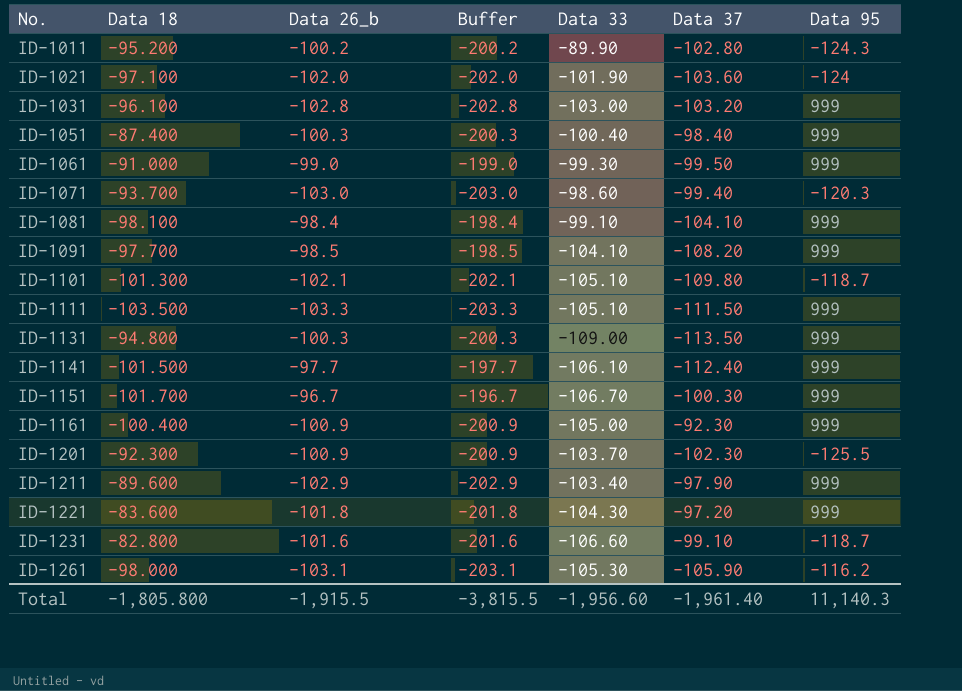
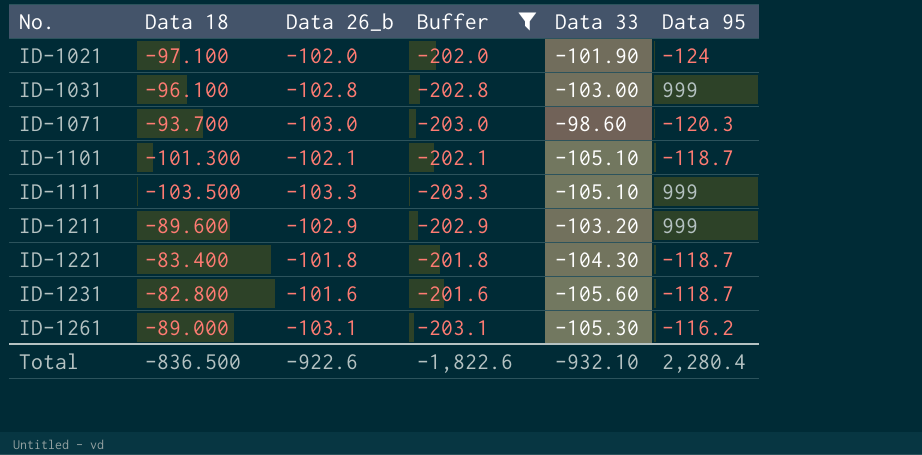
filter: none -> Buffer <= -201.6
column Data 37 | position: 6 -> none
ID-1211 | Data 33: -103.40 -> -103.20
ID-1221 | Data 18: -83.600 -> -83.400
ID-1221 | Data 95: 999 -> -118.7
ID-1231 | Data 33: -106.60 -> -105.60
ID-1261 | Data 18: -98.000 -> -89.000
Total | Data 18: -1,805.800 -> -836.500
Total | Data 26_b: -1,915.5 -> -922.6
Total | Buffer: -3,815.5 -> -1,822.6
Total | Data 33: -1,956.60 -> -932.10
Total | Data 95: 11,140.3 -> 2,280.4

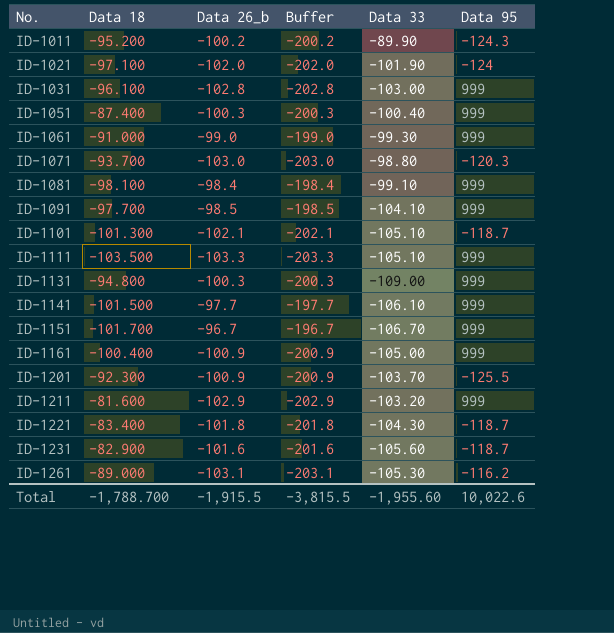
filter: Buffer <= -201.6 -> none
ID-1071 | Data 33: -98.60 -> -98.80
ID-1211 | Data 18: -89.600 -> -81.600
ID-1231 | Data 18: -82.800 -> -82.900
Total | Data 18: -836.500 -> -1,788.700
Total | Data 26_b: -922.6 -> -1,915.5
Total | Buffer: -1,822.6 -> -3,815.5
Total | Data 33: -932.10 -> -1,955.60
Total | Data 95: 2,280.4 -> 10,022.6

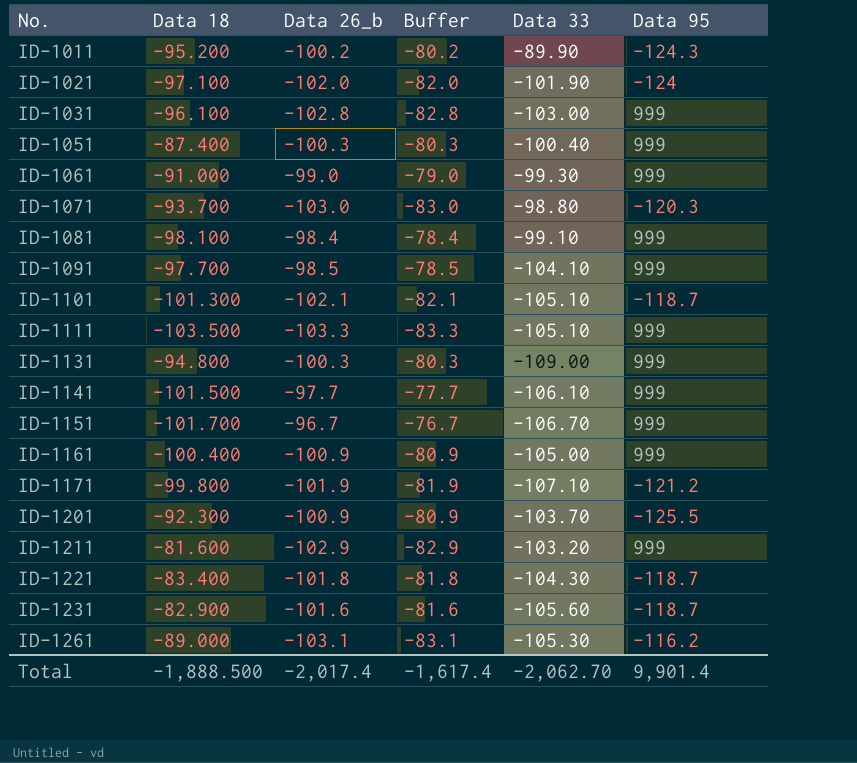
column Buffer | formula: [Data 26_b] - 100 -> [Data 26_b] + 20
row ID-1171: none -> -99.800 | -101.9 | -81.9 | -107.10 | -121.2
Total | Data 18: -1,788.700 -> -1,888.500
Total | Data 26_b: -1,915.5 -> -2,017.4
Total | Buffer: -3,815.5 -> -1,617.4
Total | Data 33: -1,955.60 -> -2,062.70
Total | Data 95: 10,022.6 -> 9,901.4

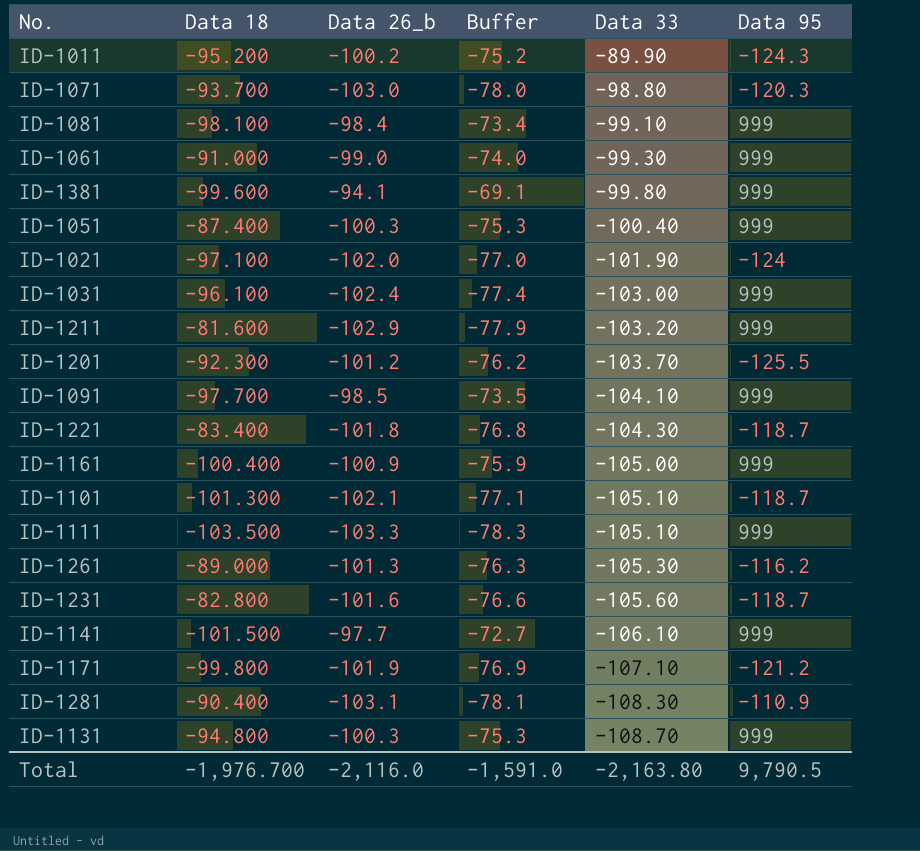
row order: No. ascending -> Data 33 descending
column Buffer | formula: [Data 26_b] + 20 -> [Data 26_b] + 25
row ID-1151: -101.700 | -96.7 | -76.7 | -106.70 | 999 -> none
row ID-1381: none -> -99.600 | -94.1 | -69.1 | -99.80 | 999
ID-1031 | Data 26_b: -102.8 -> -102.4
ID-1201 | Data 26_b: -100.9 -> -101.2
ID-1261 | Data 26_b: -103.1 -> -101.3
ID-1231 | Data 18: -82.900 -> -82.800
row ID-1281: none -> -90.400 | -103.1 | -78.1 | -108.30 | -110.9
ID-1131 | Data 33: -109.00 -> -108.70
Total | Data 18: -1,888.500 -> -1,976.700
Total | Data 26_b: -2,017.4 -> -2,116.0
Total | Buffer: -1,617.4 -> -1,591.0
Total | Data 33: -2,062.70 -> -2,163.80
Total | Data 95: 9,901.4 -> 9,790.5

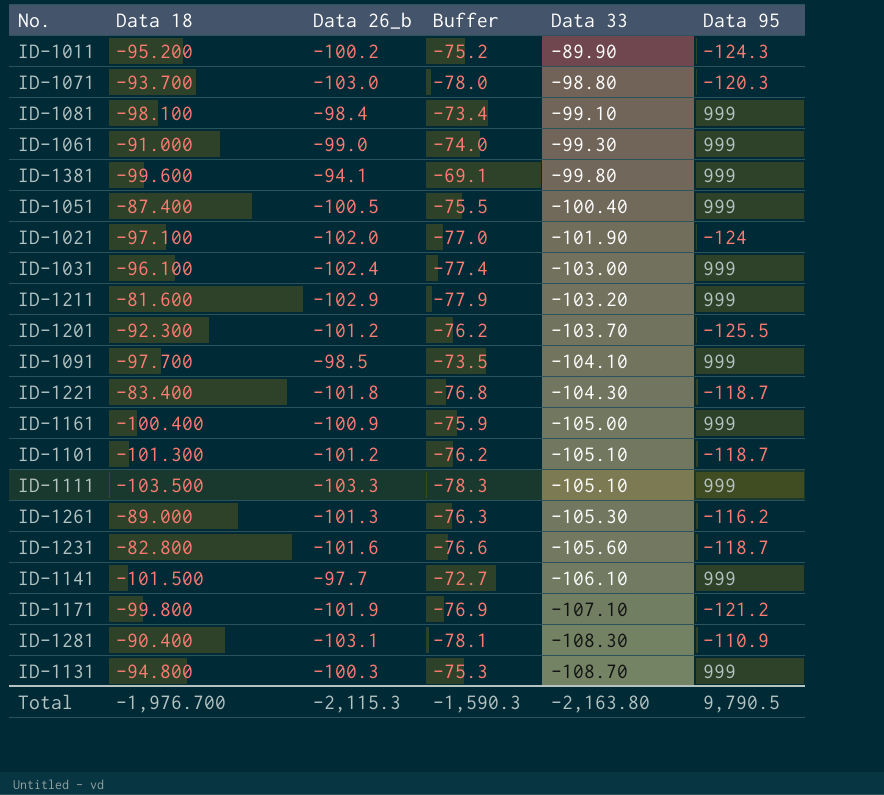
ID-1051 | Data 26_b: -100.3 -> -100.5
ID-1051 | Buffer: -75.3 -> -75.5
ID-1101 | Data 26_b: -102.1 -> -101.2
ID-1101 | Buffer: -77.1 -> -76.2
Total | Data 26_b: -2,116.0 -> -2,115.3
Total | Buffer: -1,591.0 -> -1,590.3

